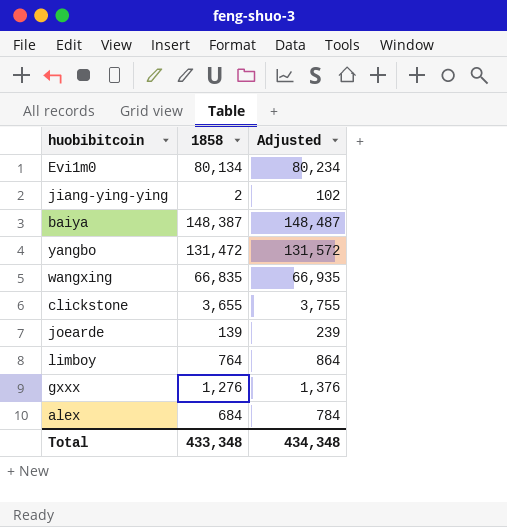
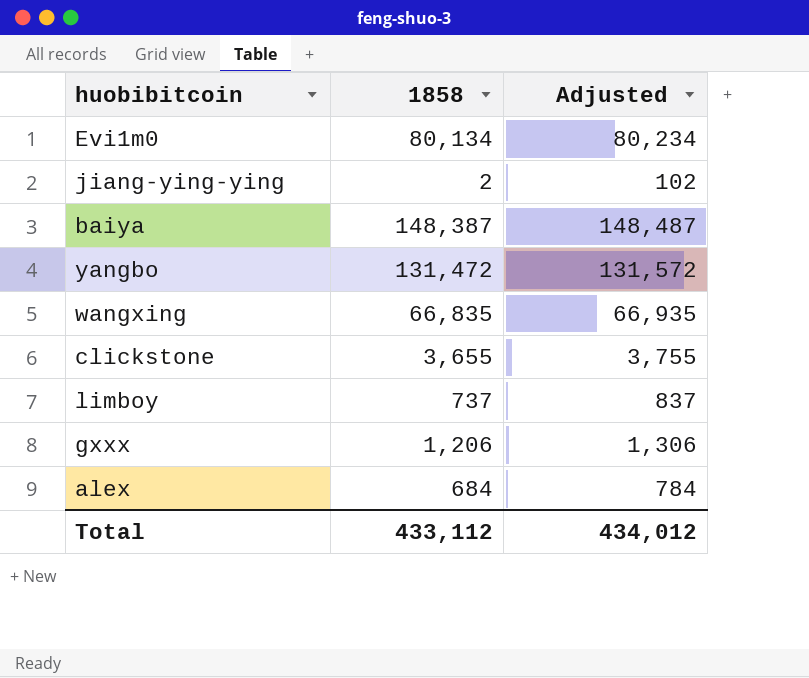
row joearde: 139 | 239 -> none
limboy | 1858: 764 -> 737
limboy | Adjusted: 864 -> 837
gxxx | 1858: 1,276 -> 1,206
gxxx | Adjusted: 1,376 -> 1,306
Total | 1858: 433,348 -> 433,112
Total | Adjusted: 434,348 -> 434,012

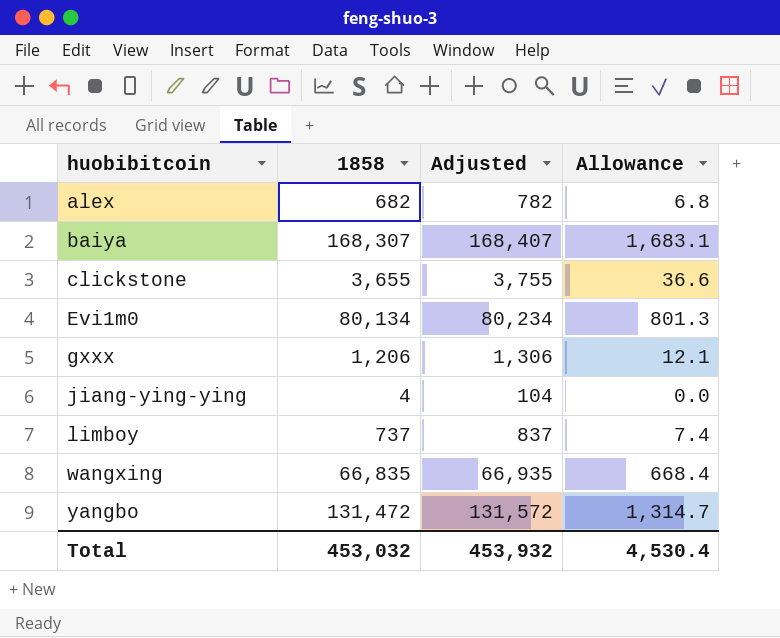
row order: none -> huobibitcoin ascending
column Allowance | formula: none -> [1858] * 0.01
alex | 1858: 684 -> 682
alex | Adjusted: 784 -> 782
baiya | 1858: 148,387 -> 168,307
baiya | Adjusted: 148,487 -> 168,407
jiang-ying-ying | 1858: 2 -> 4
jiang-ying-ying | Adjusted: 102 -> 104
Total | 1858: 433,112 -> 453,032
Total | Adjusted: 434,012 -> 453,932

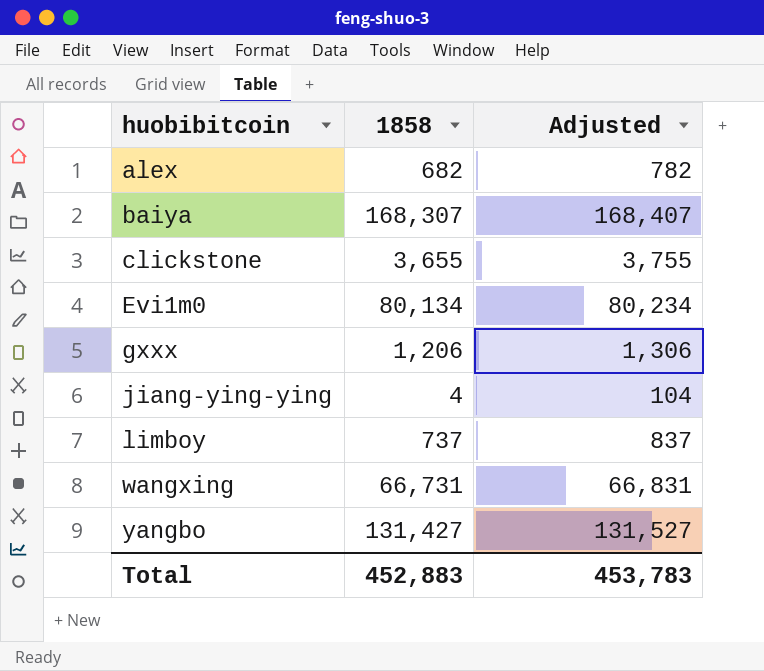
column Allowance | formula: [1858] * 0.01 -> none
wangxing | 1858: 66,835 -> 66,731
wangxing | Adjusted: 66,935 -> 66,831
yangbo | 1858: 131,472 -> 131,427
yangbo | Adjusted: 131,572 -> 131,527
Total | 1858: 453,032 -> 452,883
Total | Adjusted: 453,932 -> 453,783

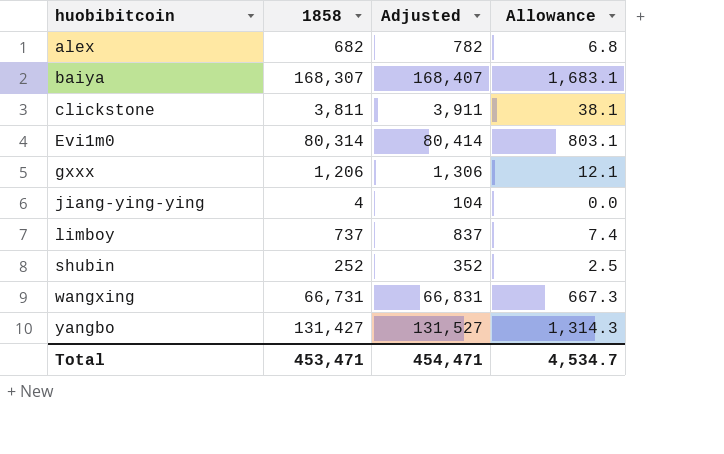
column Allowance | formula: none -> [1858] * 0.01
clickstone | 1858: 3,655 -> 3,811
clickstone | Adjusted: 3,755 -> 3,911
Evi1m0 | 1858: 80,134 -> 80,314
Evi1m0 | Adjusted: 80,234 -> 80,414
row shubin: none -> 252 | 352 | 2.5
Total | 1858: 452,883 -> 453,471
Total | Adjusted: 453,783 -> 454,471

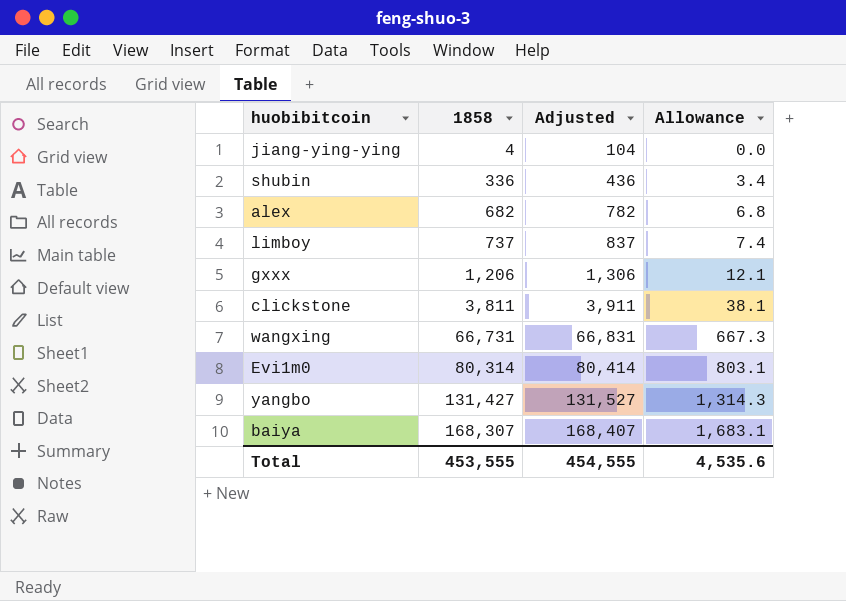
row order: huobibitcoin ascending -> 1858 ascending
shubin | 1858: 252 -> 336
shubin | Adjusted: 352 -> 436
shubin | Allowance: 2.5 -> 3.4
Total | 1858: 453,471 -> 453,555
Total | Adjusted: 454,471 -> 454,555
Total | Allowance: 4,534.7 -> 4,535.6

